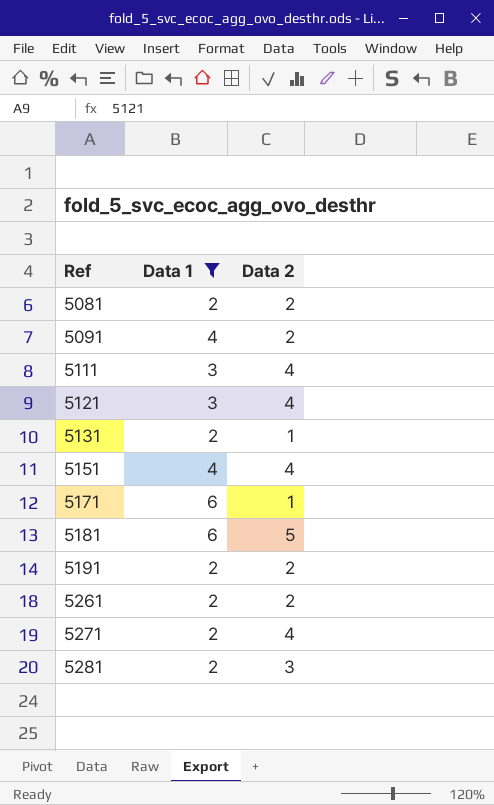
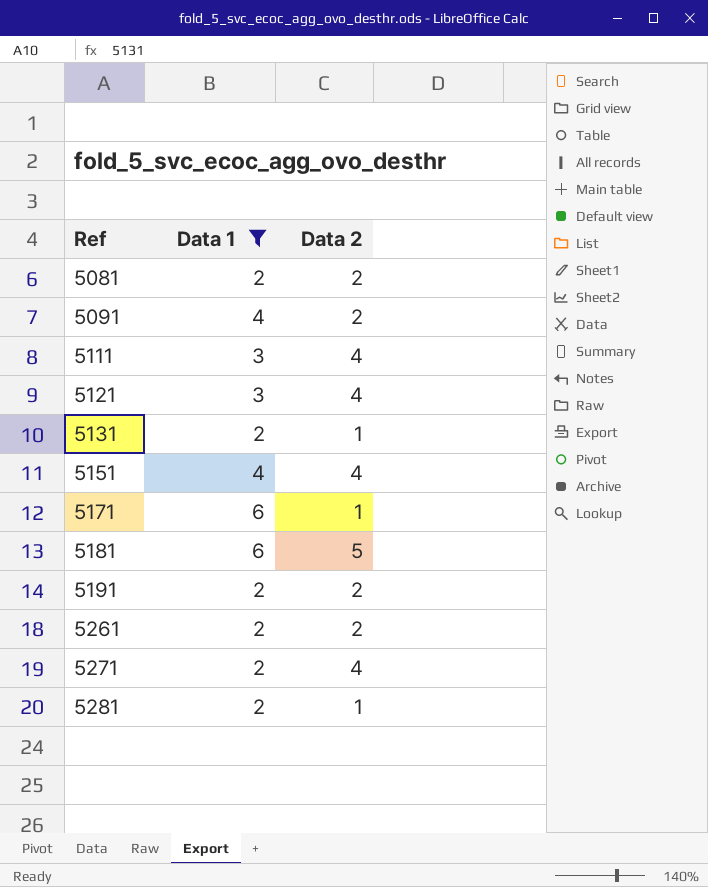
5281 | Data 2: 3 -> 1

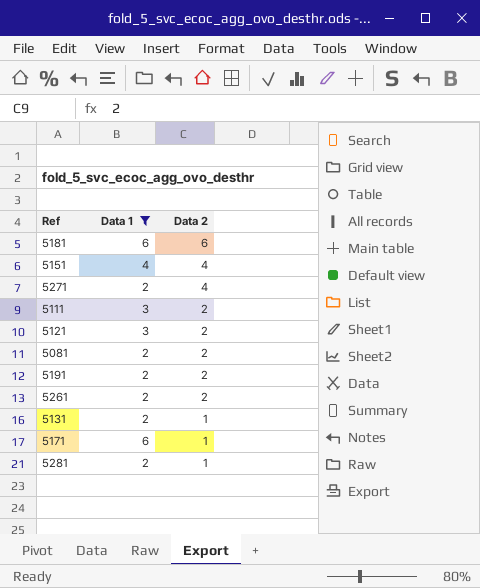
row order: Ref ascending -> Data 2 descending
row 5091: 4 | 2 -> none
5181 | Data 2: 5 -> 6
5111 | Data 2: 4 -> 2
5121 | Data 2: 4 -> 2

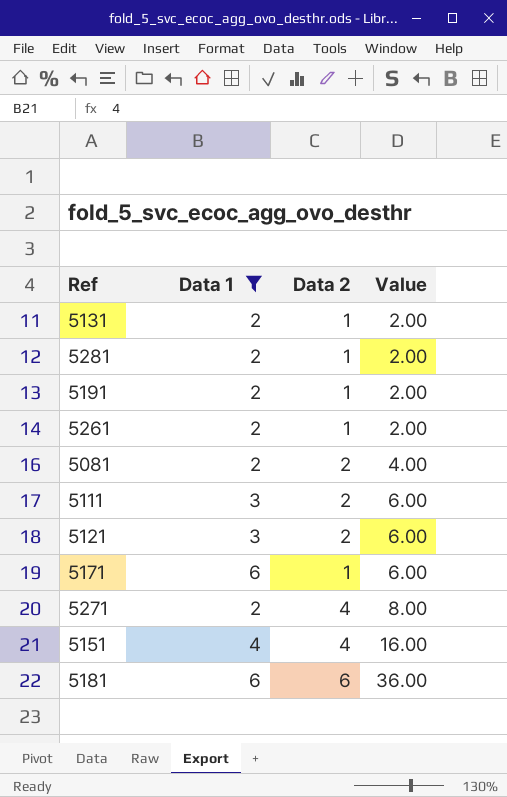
row order: Data 2 descending -> Value ascending
column Value | formula: none -> [Data 1] * [Data 2]
5191 | Data 2: 2 -> 1
5261 | Data 2: 2 -> 1

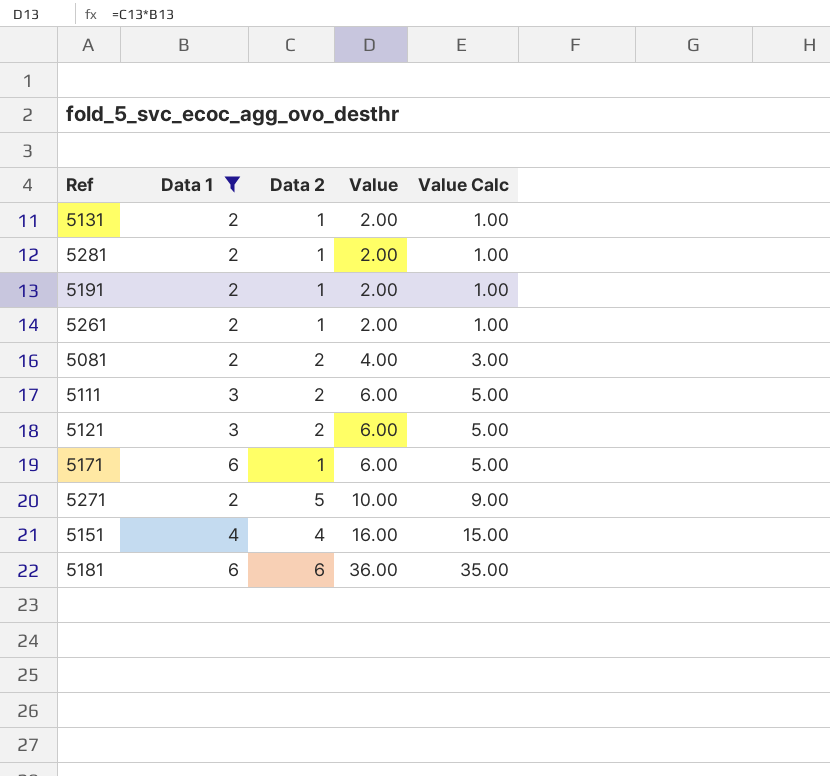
column Value Calc | formula: none -> [Value] - 1
5271 | Data 2: 4 -> 5
5271 | Value: 8.00 -> 10.00

